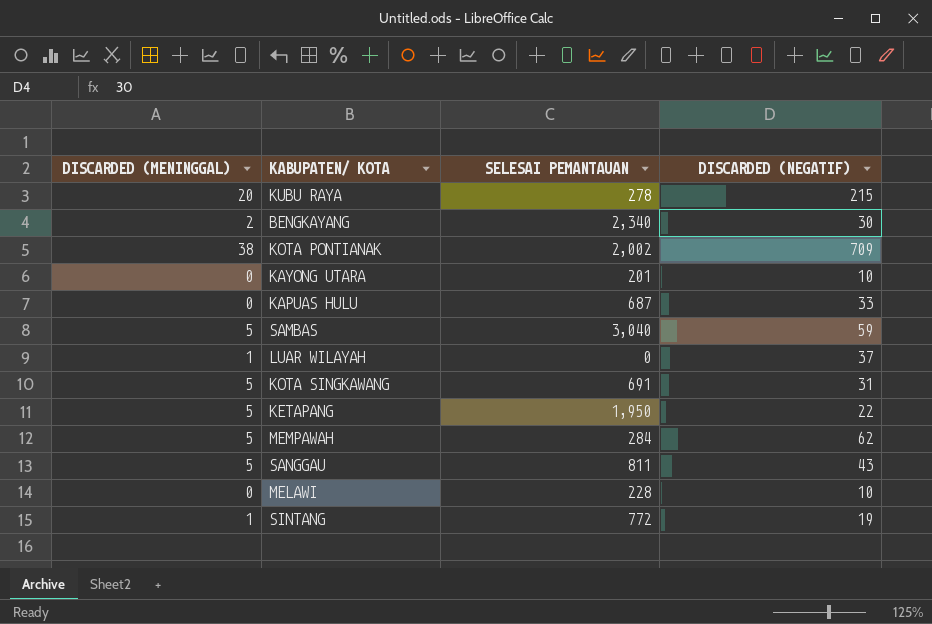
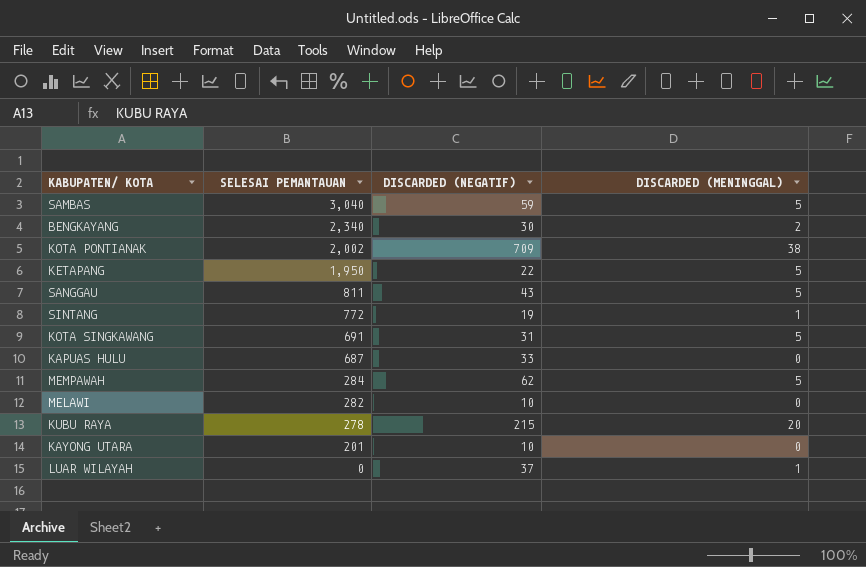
row order: none -> SELESAI PEMANTAUAN descending
column DISCARDED (MENINGGAL) | position: 1 -> 4
MELAWI | SELESAI PEMANTAUAN: 228 -> 282

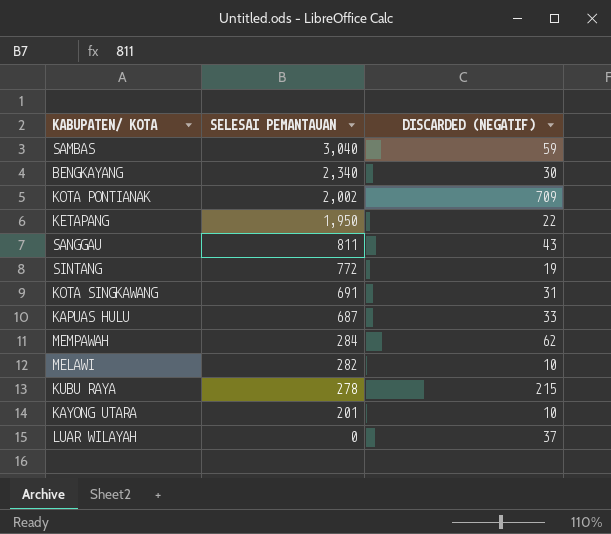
column DISCARDED (MENINGGAL) | position: 4 -> none

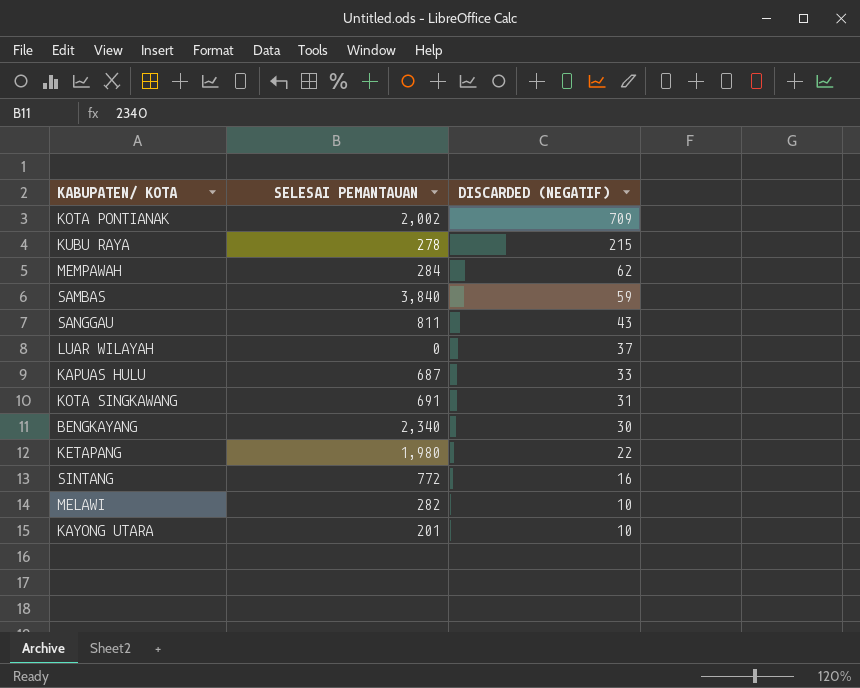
row order: SELESAI PEMANTAUAN descending -> DISCARDED (NEGATIF) descending
SAMBAS | SELESAI PEMANTAUAN: 3,040 -> 3,840
KETAPANG | SELESAI PEMANTAUAN: 1,950 -> 1,980
SINTANG | DISCARDED (NEGATIF): 19 -> 16

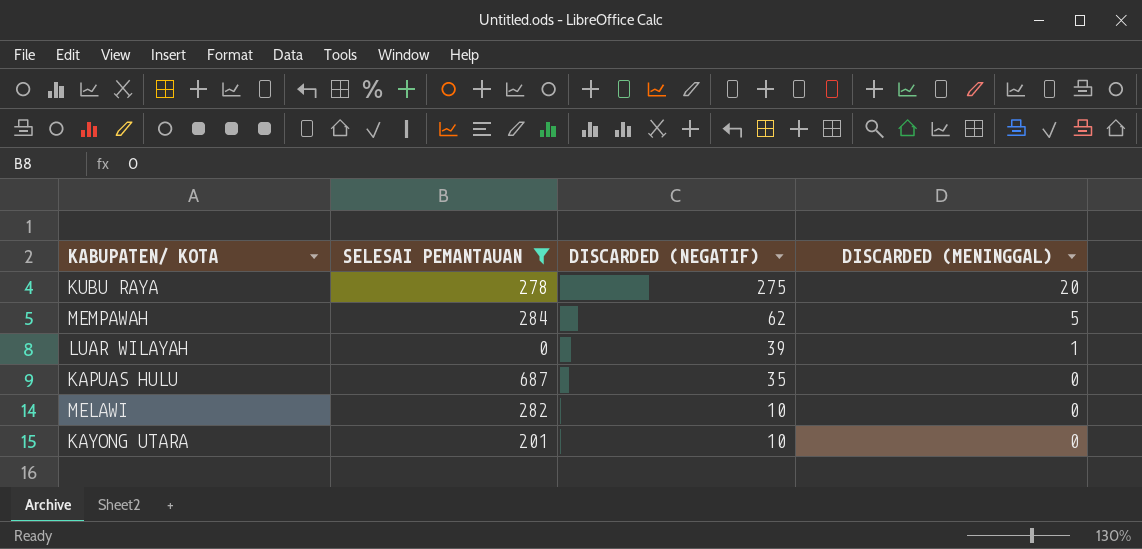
filter: none -> SELESAI PEMANTAUAN <= 687
column DISCARDED (MENINGGAL) | position: none -> 4
KUBU RAYA | DISCARDED (NEGATIF): 215 -> 275
LUAR WILAYAH | DISCARDED (NEGATIF): 37 -> 39
KAPUAS HULU | DISCARDED (NEGATIF): 33 -> 35

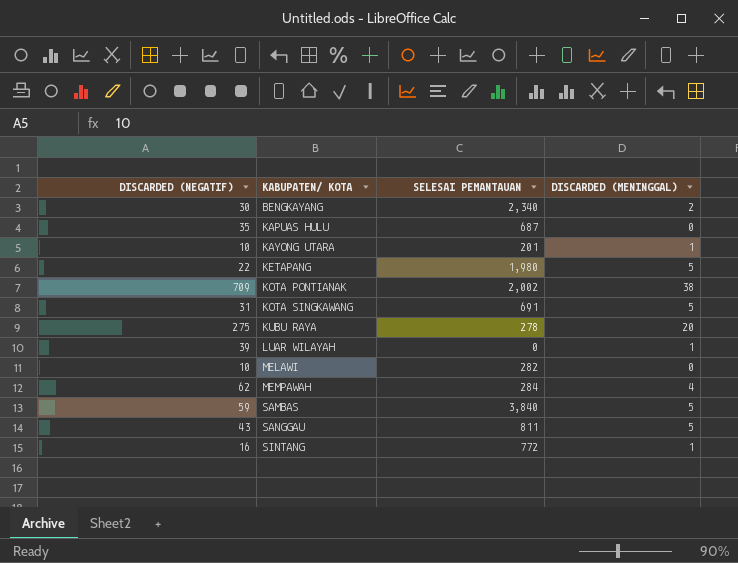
filter: SELESAI PEMANTAUAN <= 687 -> none
row order: DISCARDED (NEGATIF) descending -> KABUPATEN/ KOTA ascending
column DISCARDED (NEGATIF) | position: 3 -> 1
KAYONG UTARA | DISCARDED (MENINGGAL): 0 -> 1
MEMPAWAH | DISCARDED (MENINGGAL): 5 -> 4

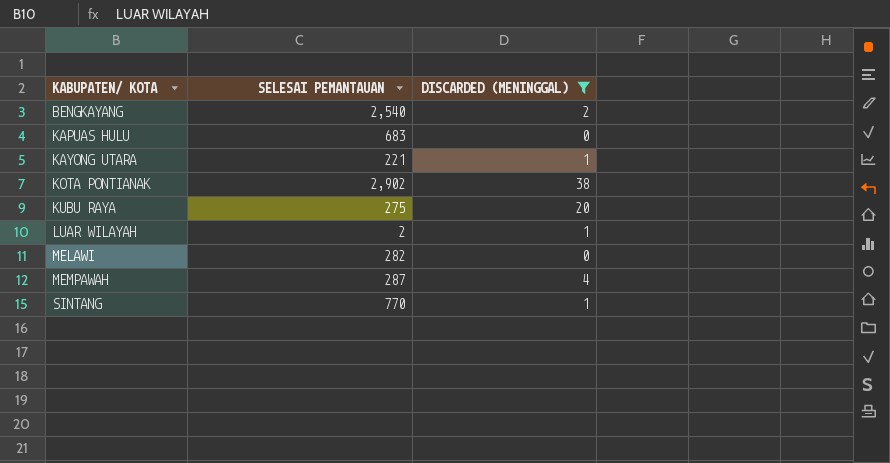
filter: none -> DISCARDED (MENINGGAL) != 5
column DISCARDED (NEGATIF) | position: 1 -> none
BENGKAYANG | SELESAI PEMANTAUAN: 2,340 -> 2,540
KAPUAS HULU | SELESAI PEMANTAUAN: 687 -> 683
KAYONG UTARA | SELESAI PEMANTAUAN: 201 -> 221
KOTA PONTIANAK | SELESAI PEMANTAUAN: 2,002 -> 2,902
KUBU RAYA | SELESAI PEMANTAUAN: 278 -> 275
LUAR WILAYAH | SELESAI PEMANTAUAN: 0 -> 2
MEMPAWAH | SELESAI PEMANTAUAN: 284 -> 287
SINTANG | SELESAI PEMANTAUAN: 772 -> 770

